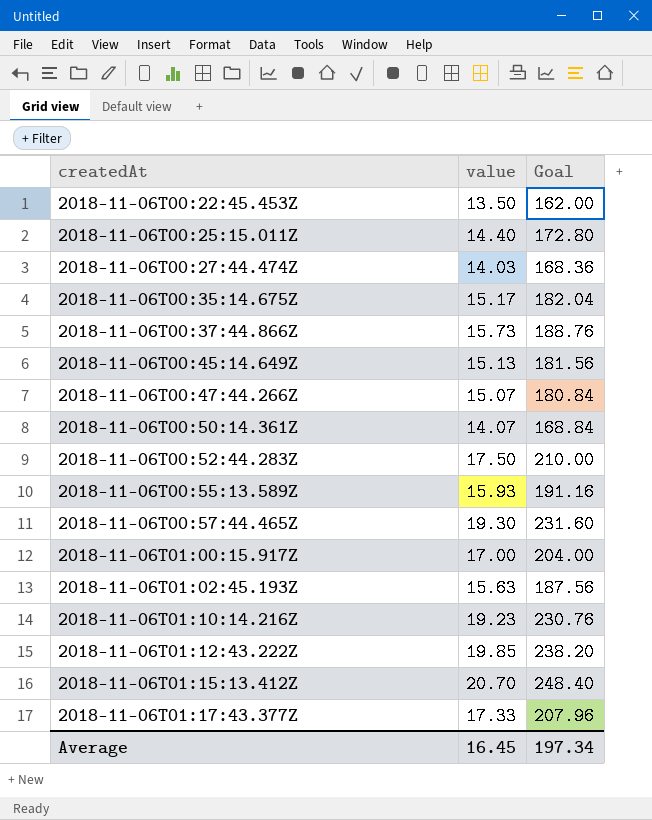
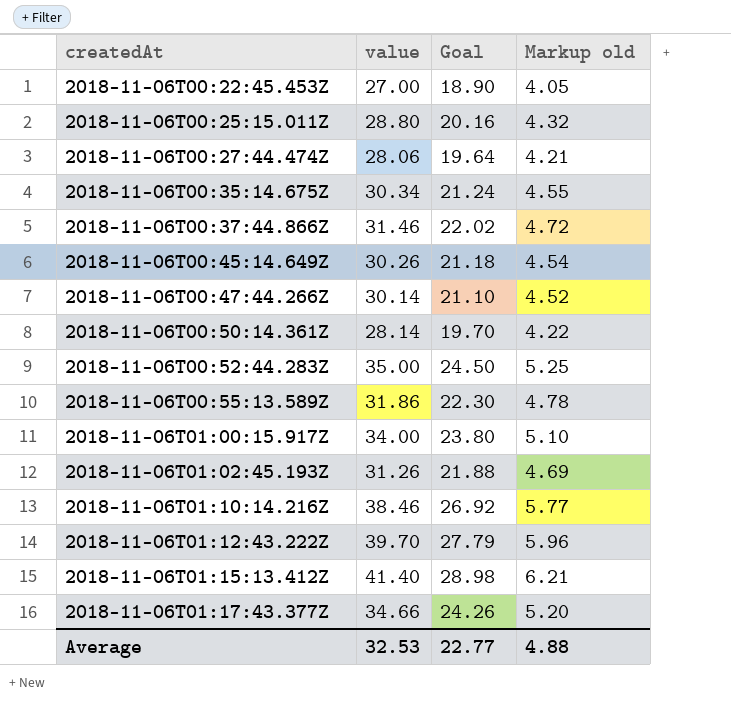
column Goal | formula: [value] * 12 -> [value] * 0.7
column Markup old | formula: none -> [value] * 0.15
row 2018-11-06T00:57:44.465Z: 19.30 | 231.60 -> none
2018-11-06T00:22:45.453Z | value: 13.50 -> 27.00
2018-11-06T00:25:15.011Z | value: 14.40 -> 28.80
2018-11-06T00:27:44.474Z | value: 14.03 -> 28.06
2018-11-06T00:35:14.675Z | value: 15.17 -> 30.34
2018-11-06T00:37:44.866Z | value: 15.73 -> 31.46
2018-11-06T00:45:14.649Z | value: 15.13 -> 30.26
2018-11-06T00:47:44.266Z | value: 15.07 -> 30.14
2018-11-06T00:50:14.361Z | value: 14.07 -> 28.14
2018-11-06T00:52:44.283Z | value: 17.50 -> 35.00
2018-11-06T00:55:13.589Z | value: 15.93 -> 31.86
2018-11-06T01:00:15.917Z | value: 17.00 -> 34.00
2018-11-06T01:02:45.193Z | value: 15.63 -> 31.26
2018-11-06T01:10:14.216Z | value: 19.23 -> 38.46
2018-11-06T01:12:43.222Z | value: 19.85 -> 39.70
2018-11-06T01:15:13.412Z | value: 20.70 -> 41.40
2018-11-06T01:17:43.377Z | value: 17.33 -> 34.66
Average | value: 16.45 -> 32.53
Average | Goal: 197.34 -> 22.77

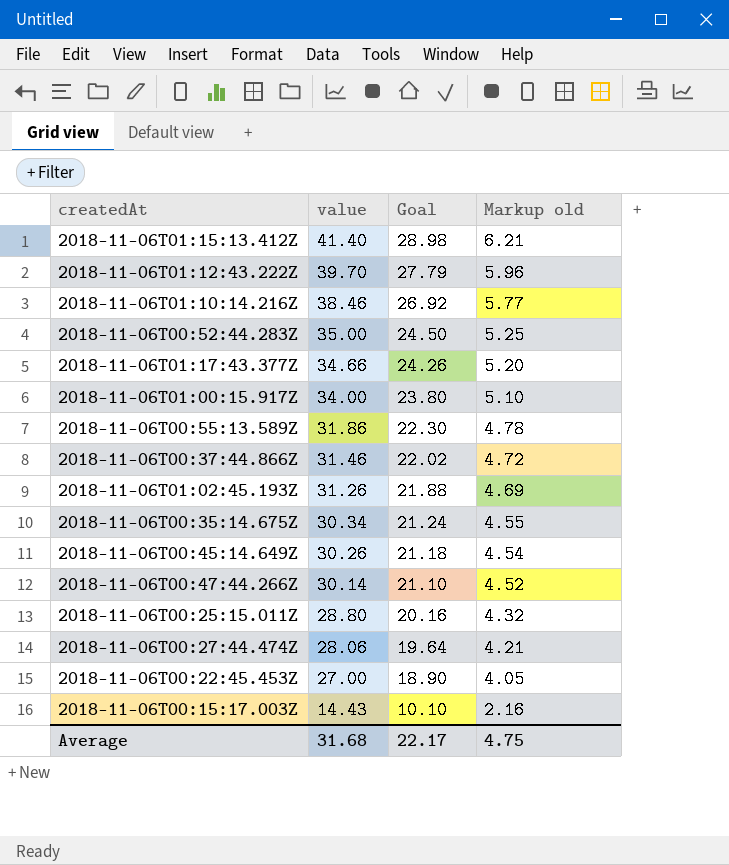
row order: createdAt ascending -> value descending
row 2018-11-06T00:50:14.361Z: 28.14 | 19.70 | 4.22 -> none
row 2018-11-06T00:15:17.003Z: none -> 14.43 | 10.10 | 2.16
Average | value: 32.53 -> 31.68
Average | Goal: 22.77 -> 22.17
Average | Markup old: 4.88 -> 4.75

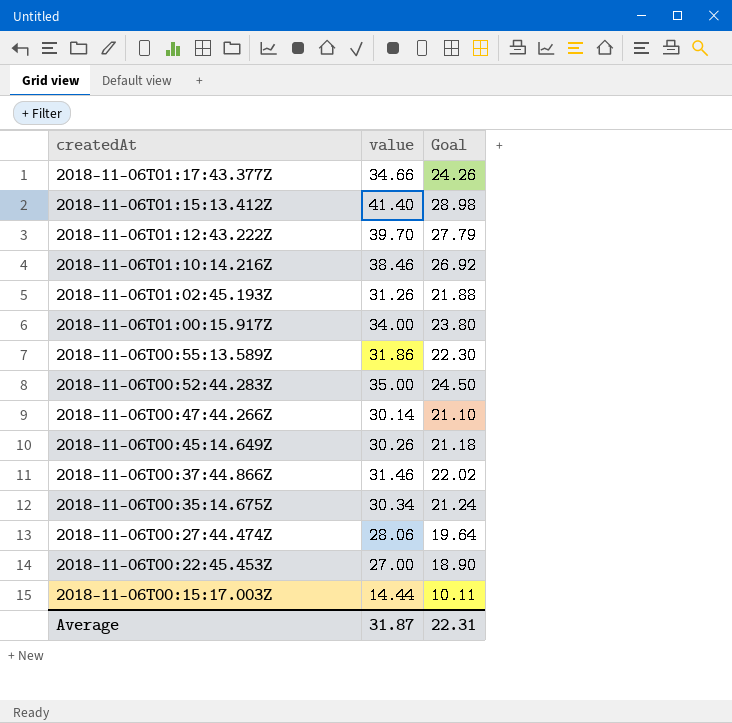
row order: value descending -> createdAt descending
column Markup old | formula: [value] * 0.15 -> none
row 2018-11-06T00:25:15.011Z: 28.80 | 20.16 | 4.32 -> none
2018-11-06T00:15:17.003Z | value: 14.43 -> 14.44
2018-11-06T00:15:17.003Z | Goal: 10.10 -> 10.11
Average | value: 31.68 -> 31.87
Average | Goal: 22.17 -> 22.31

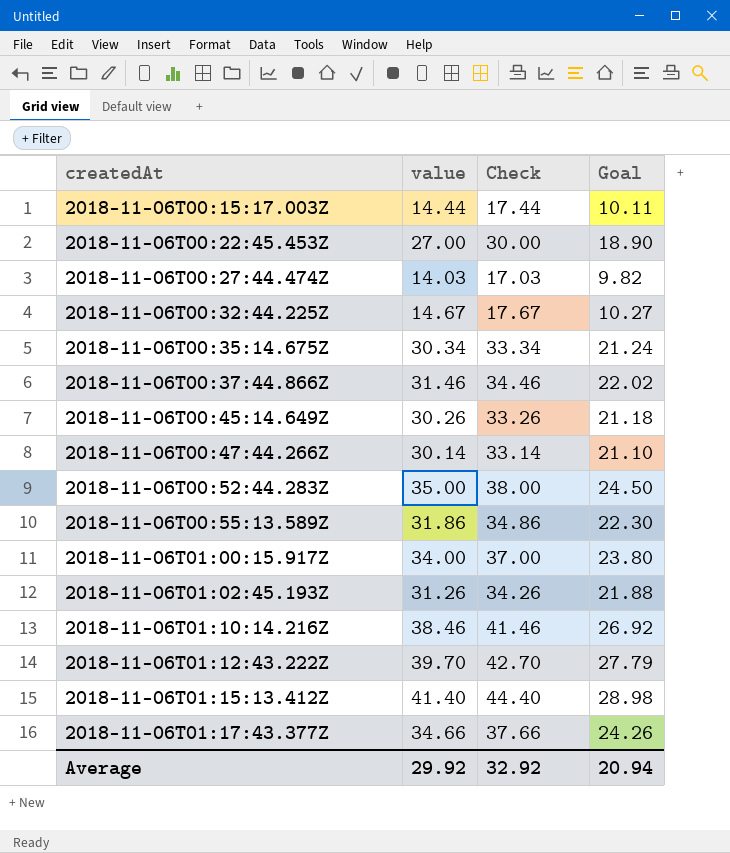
row order: createdAt descending -> createdAt ascending
column Check | formula: none -> [value] + 3
2018-11-06T00:27:44.474Z | value: 28.06 -> 14.03
2018-11-06T00:27:44.474Z | Goal: 19.64 -> 9.82
row 2018-11-06T00:32:44.225Z: none -> 14.67 | 17.67 | 10.27
Average | value: 31.87 -> 29.92
Average | Goal: 22.31 -> 20.94

